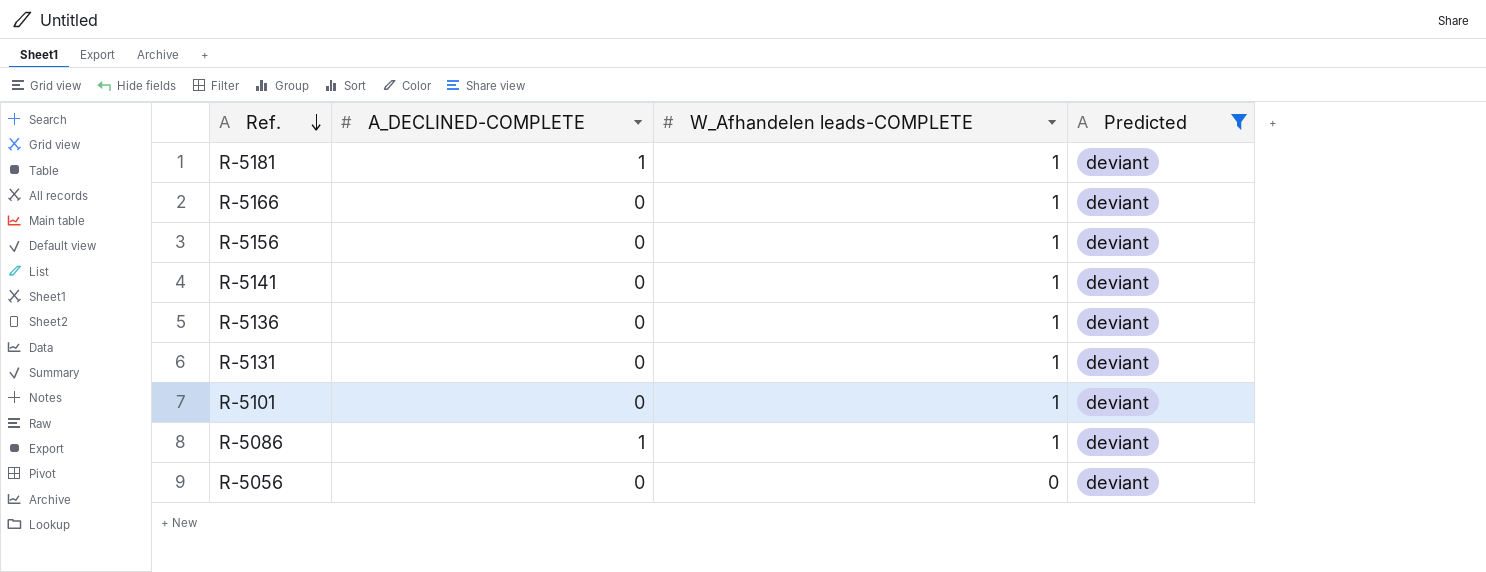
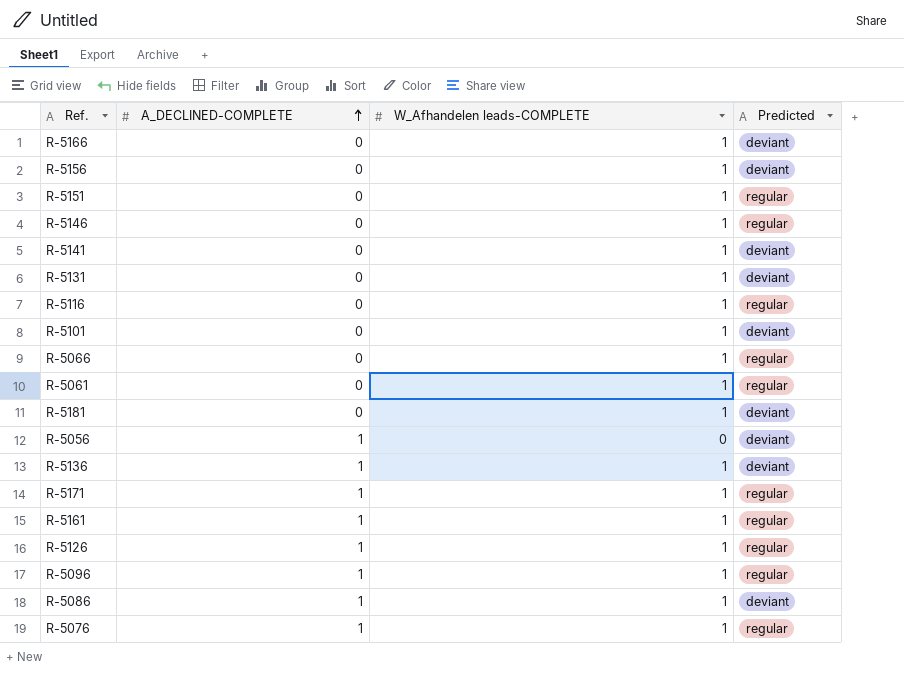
filter: Predicted = deviant -> none
row order: Ref. descending -> A_DECLINED-COMPLETE ascending
R-5181 | A_DECLINED-COMPLETE: 1 -> 0
R-5056 | A_DECLINED-COMPLETE: 0 -> 1
R-5136 | A_DECLINED-COMPLETE: 0 -> 1

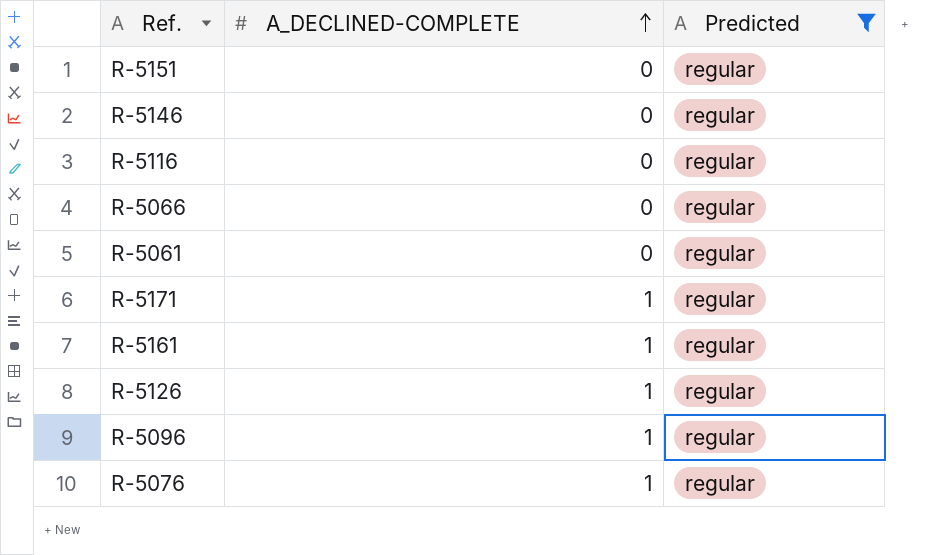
filter: none -> Predicted = regular
column W_Afhandelen leads-COMPLETE | position: 3 -> none

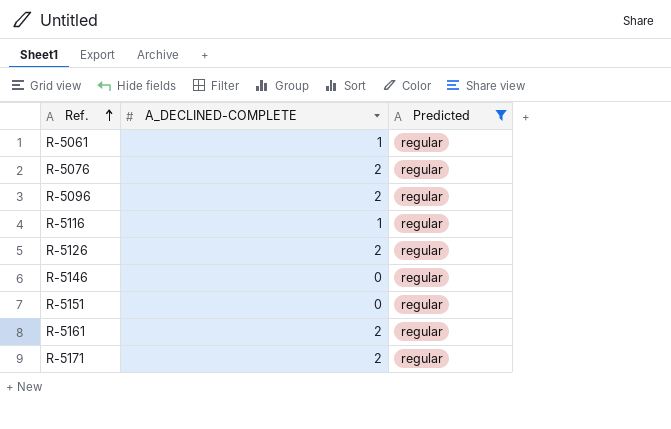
row order: A_DECLINED-COMPLETE ascending -> Ref. ascending
row R-5066: 0 | regular -> none
R-5061 | A_DECLINED-COMPLETE: 0 -> 1
R-5076 | A_DECLINED-COMPLETE: 1 -> 2
R-5096 | A_DECLINED-COMPLETE: 1 -> 2
R-5116 | A_DECLINED-COMPLETE: 0 -> 1
R-5126 | A_DECLINED-COMPLETE: 1 -> 2
R-5161 | A_DECLINED-COMPLETE: 1 -> 2
R-5171 | A_DECLINED-COMPLETE: 1 -> 2

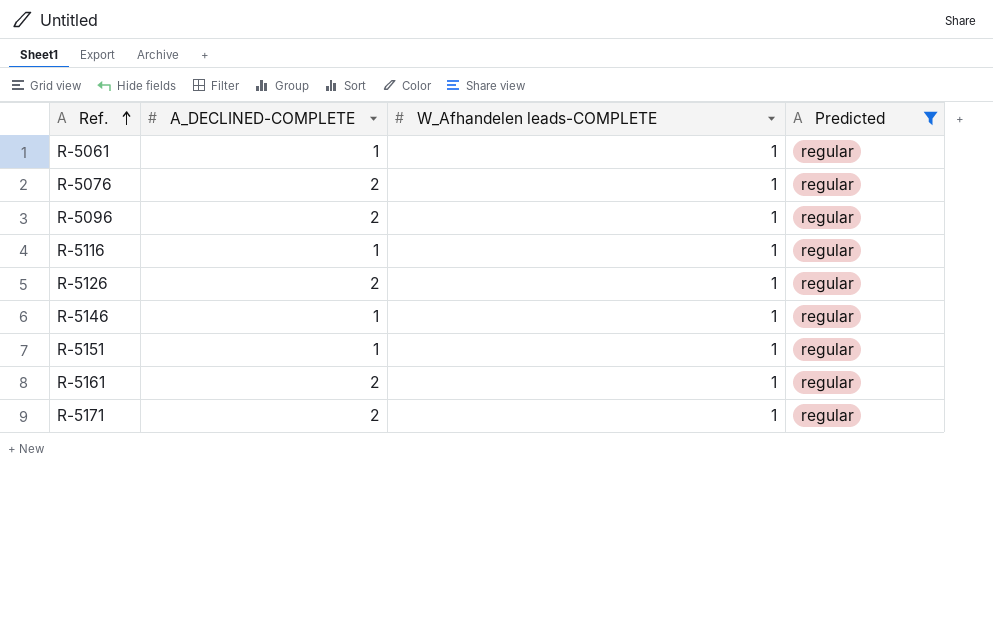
column W_Afhandelen leads-COMPLETE | position: none -> 3
R-5146 | A_DECLINED-COMPLETE: 0 -> 1
R-5151 | A_DECLINED-COMPLETE: 0 -> 1

